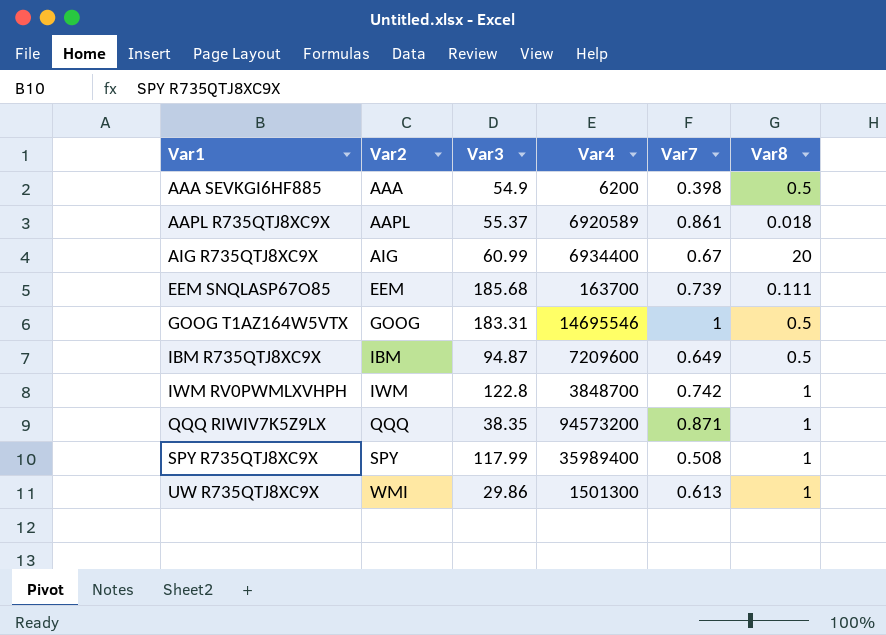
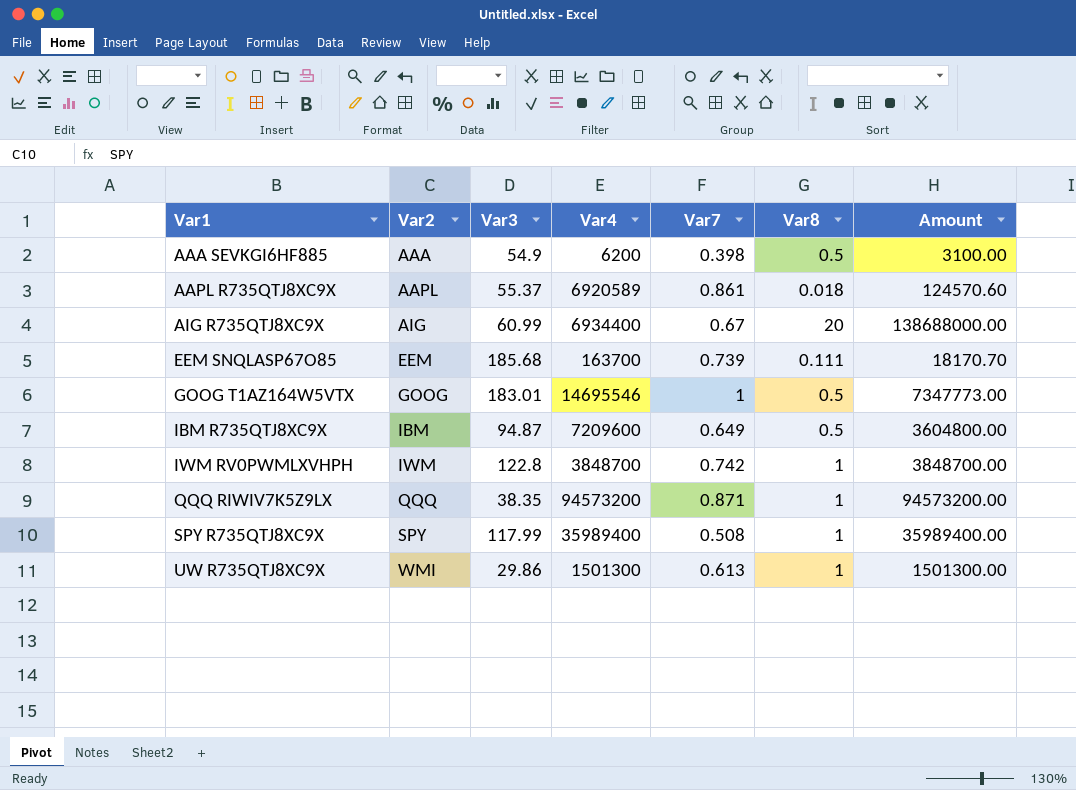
column Amount | formula: none -> [Var4] * [Var8]
GOOG T1AZ164W5VTX | Var3: 183.31 -> 183.01

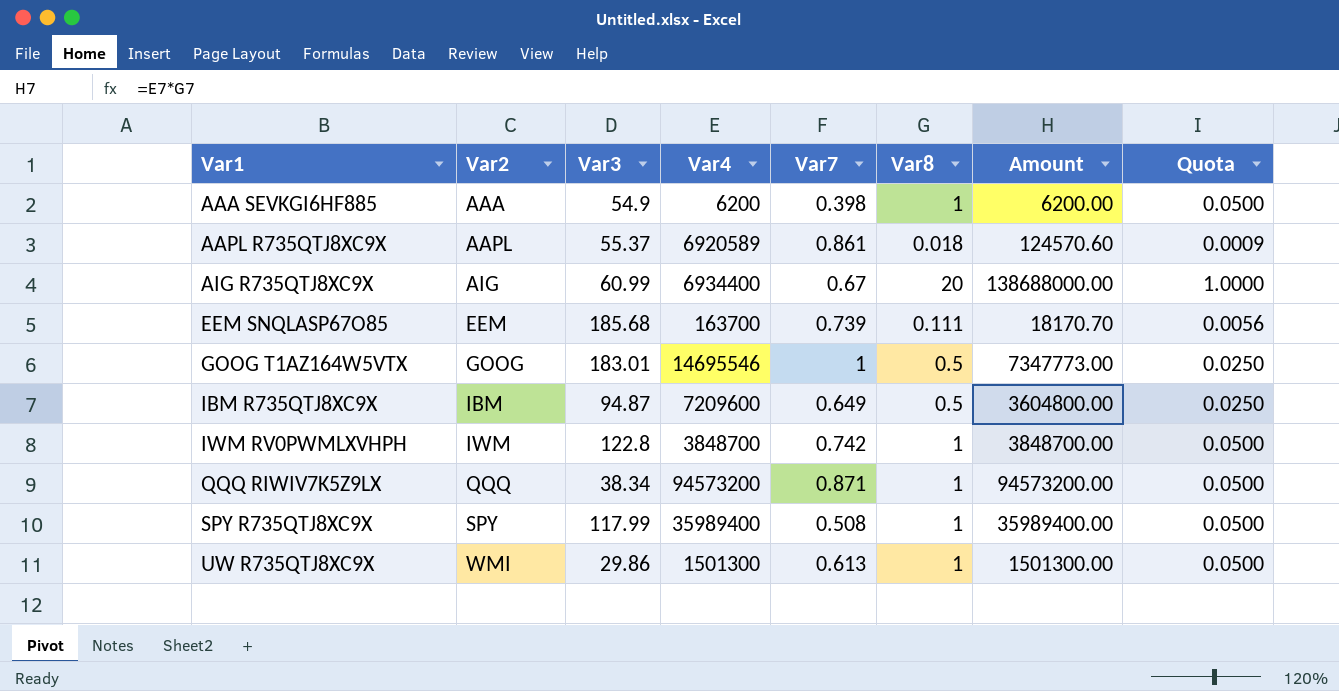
column Quota | formula: none -> [Var8] * 0.05
AAA SEVKGI6HF885 | Var8: 0.5 -> 1
AAA SEVKGI6HF885 | Amount: 3100.00 -> 6200.00
QQQ RIWIV7K5Z9LX | Var3: 38.35 -> 38.34

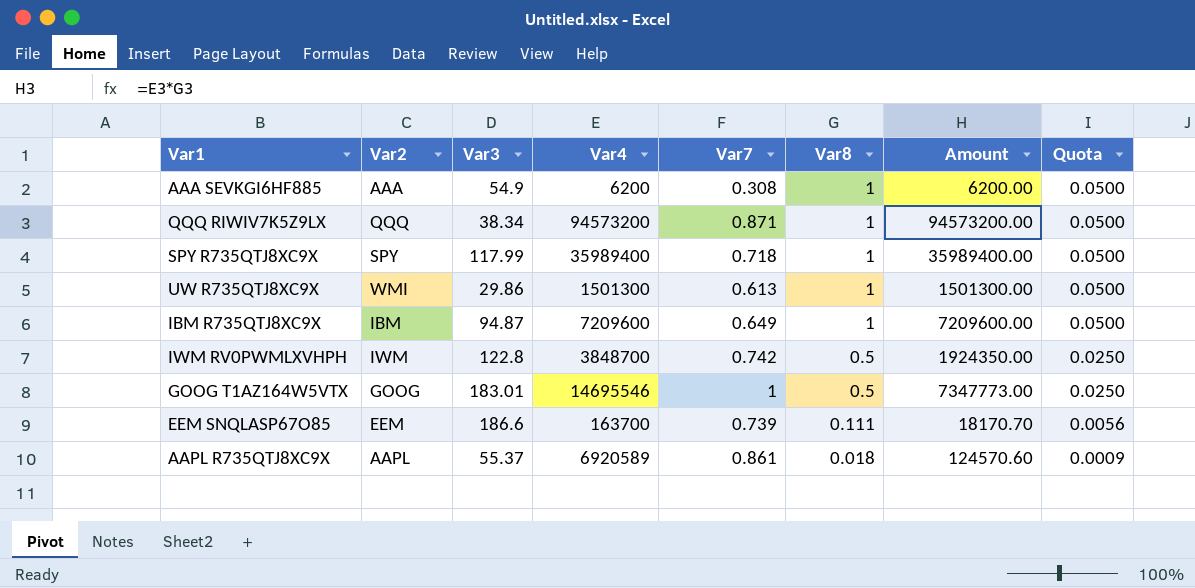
row order: Var1 ascending -> Var8 descending
row AIG R735QTJ8XC9X: AIG | 60.99 | 6934400 | 0.67 | 20 | 138688000.00 | 1.0000 -> none
AAA SEVKGI6HF885 | Var7: 0.398 -> 0.308
SPY R735QTJ8XC9X | Var7: 0.508 -> 0.718
IBM R735QTJ8XC9X | Var8: 0.5 -> 1
IBM R735QTJ8XC9X | Amount: 3604800.00 -> 7209600.00
IBM R735QTJ8XC9X | Quota: 0.0250 -> 0.0500
IWM RV0PWMLXVHPH | Var8: 1 -> 0.5
IWM RV0PWMLXVHPH | Amount: 3848700.00 -> 1924350.00
IWM RV0PWMLXVHPH | Quota: 0.0500 -> 0.0250
EEM SNQLASP67O85 | Var3: 185.68 -> 186.6

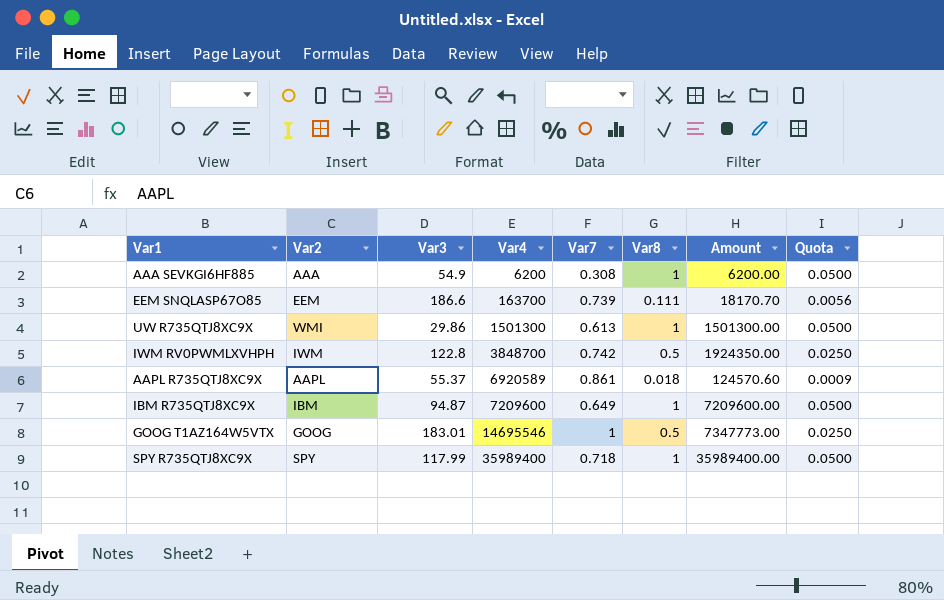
row order: Var8 descending -> Var4 ascending
row QQQ RIWIV7K5Z9LX: QQQ | 38.34 | 94573200 | 0.871 | 1 | 94573200.00 | 0.0500 -> none

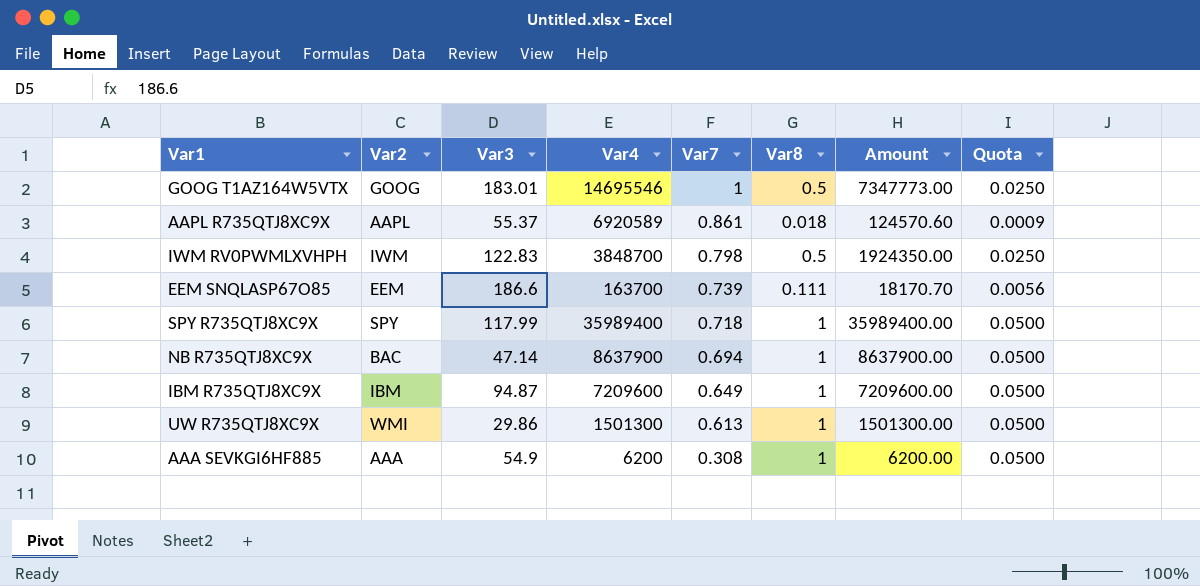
row order: Var4 ascending -> Var7 descending
IWM RV0PWMLXVHPH | Var3: 122.8 -> 122.83
IWM RV0PWMLXVHPH | Var7: 0.742 -> 0.798
row NB R735QTJ8XC9X: none -> BAC | 47.14 | 8637900 | 0.694 | 1 | 8637900.00 | 0.0500

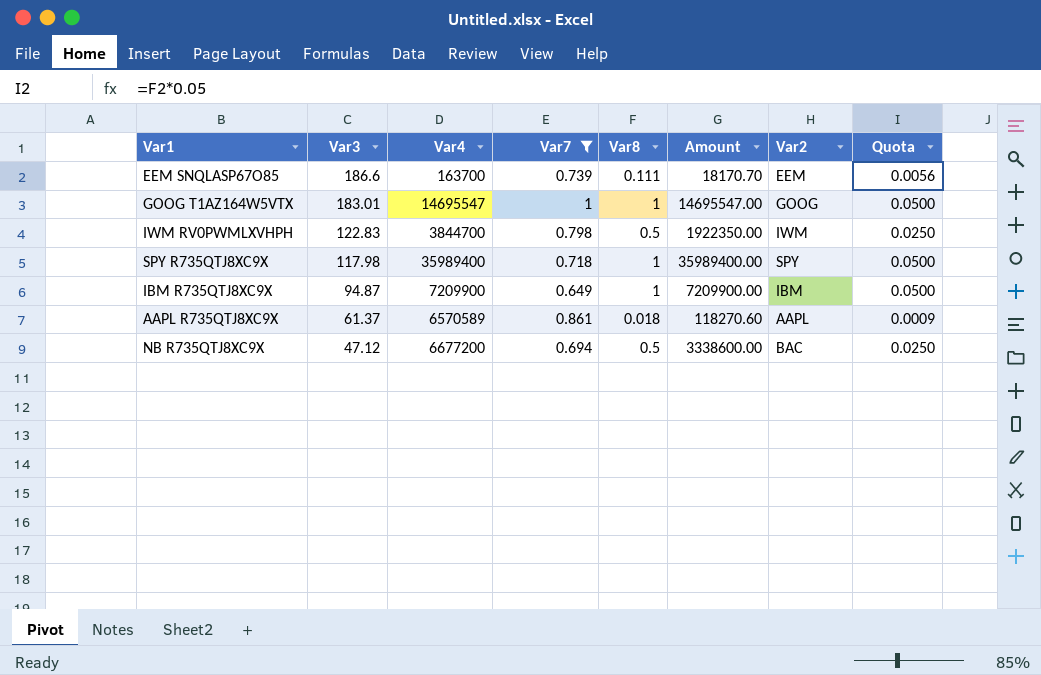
filter: none -> Var7 >= 0.649
row order: Var7 descending -> Var3 descending
column Var2 | position: 2 -> 7
GOOG T1AZ164W5VTX | Var4: 14695546 -> 14695547
GOOG T1AZ164W5VTX | Var8: 0.5 -> 1
GOOG T1AZ164W5VTX | Amount: 7347773.00 -> 14695547.00
GOOG T1AZ164W5VTX | Quota: 0.0250 -> 0.0500
IWM RV0PWMLXVHPH | Var4: 3848700 -> 3844700
IWM RV0PWMLXVHPH | Amount: 1924350.00 -> 1922350.00
SPY R735QTJ8XC9X | Var3: 117.99 -> 117.98
IBM R735QTJ8XC9X | Var4: 7209600 -> 7209900
IBM R735QTJ8XC9X | Amount: 7209600.00 -> 7209900.00
AAPL R735QTJ8XC9X | Var3: 55.37 -> 61.37
AAPL R735QTJ8XC9X | Var4: 6920589 -> 6570589
AAPL R735QTJ8XC9X | Amount: 124570.60 -> 118270.60
NB R735QTJ8XC9X | Var3: 47.14 -> 47.12
NB R735QTJ8XC9X | Var4: 8637900 -> 6677200
NB R735QTJ8XC9X | Var8: 1 -> 0.5
NB R735QTJ8XC9X | Amount: 8637900.00 -> 3338600.00
NB R735QTJ8XC9X | Quota: 0.0500 -> 0.0250

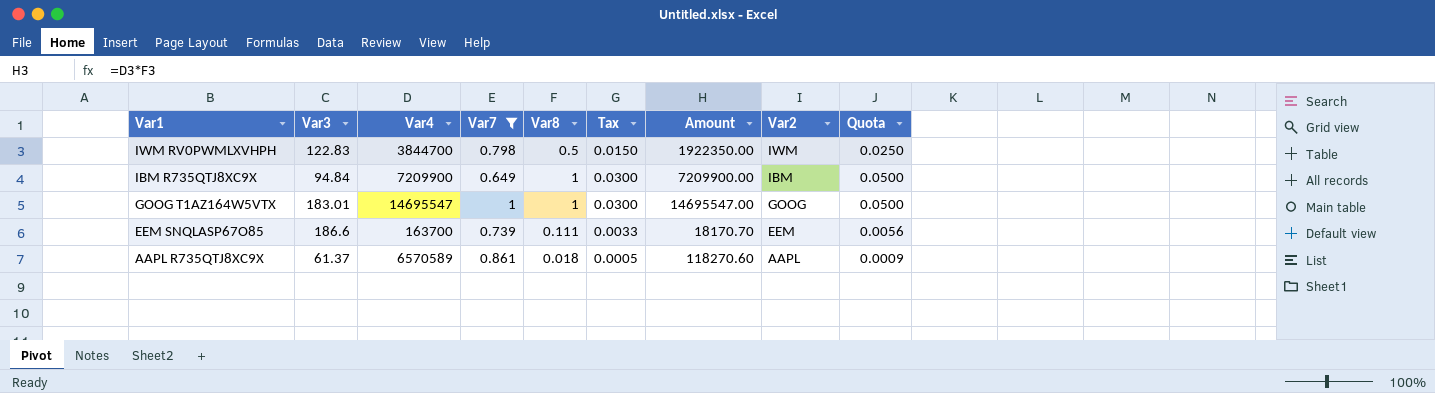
row order: Var3 descending -> Var1 descending
column Tax | formula: none -> [Var8] * 0.03
row SPY R735QTJ8XC9X: 117.98 | 35989400 | 0.718 | 1 | 35989400.00 | SPY | 0.0500 -> none
row NB R735QTJ8XC9X: 47.12 | 6677200 | 0.694 | 0.5 | 3338600.00 | BAC | 0.0250 -> none
IBM R735QTJ8XC9X | Var3: 94.87 -> 94.84

